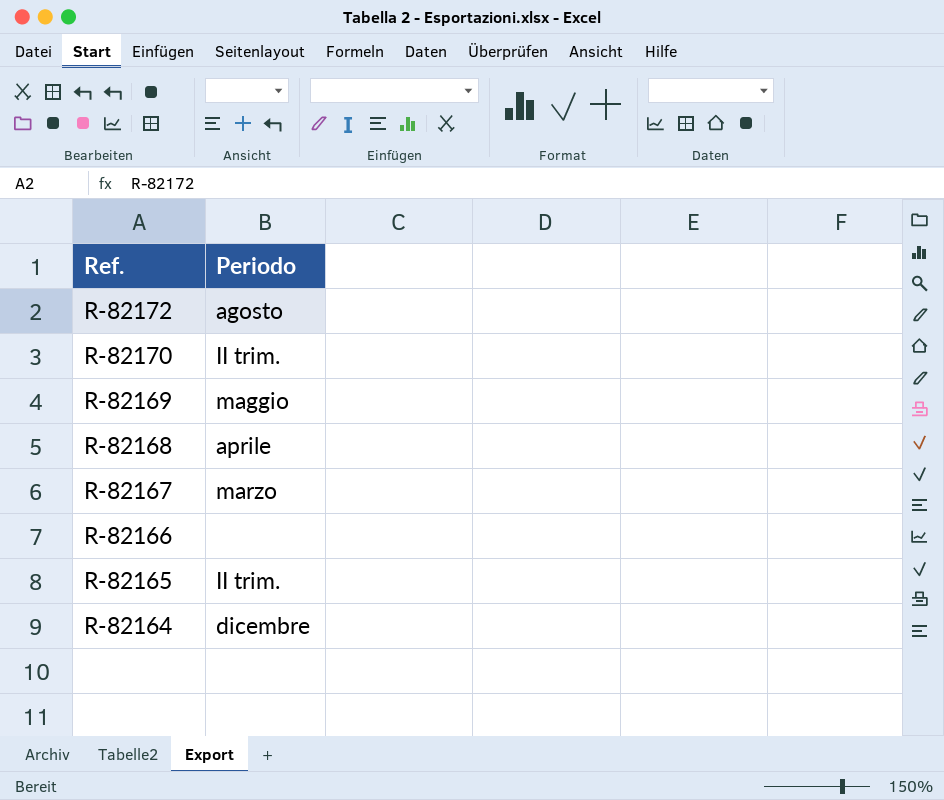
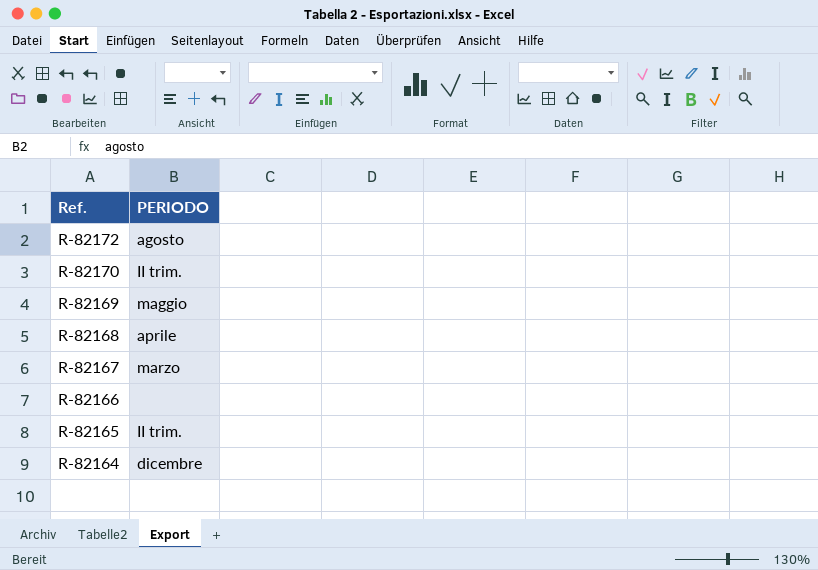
column name: Periodo -> PERIODO

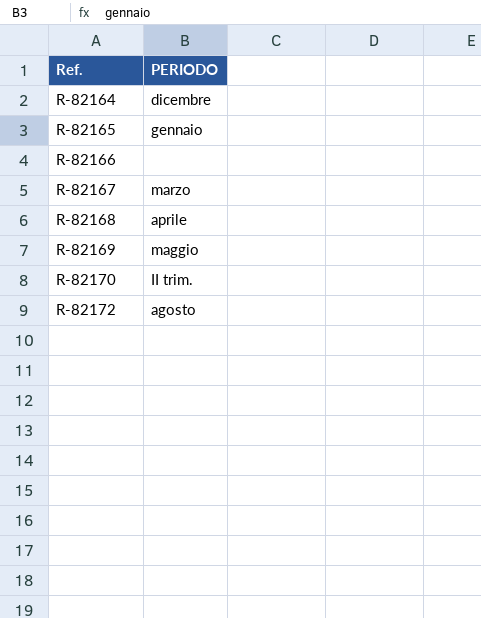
row order: Ref. descending -> Ref. ascending
R-82165 | PERIODO: II trim. -> gennaio

